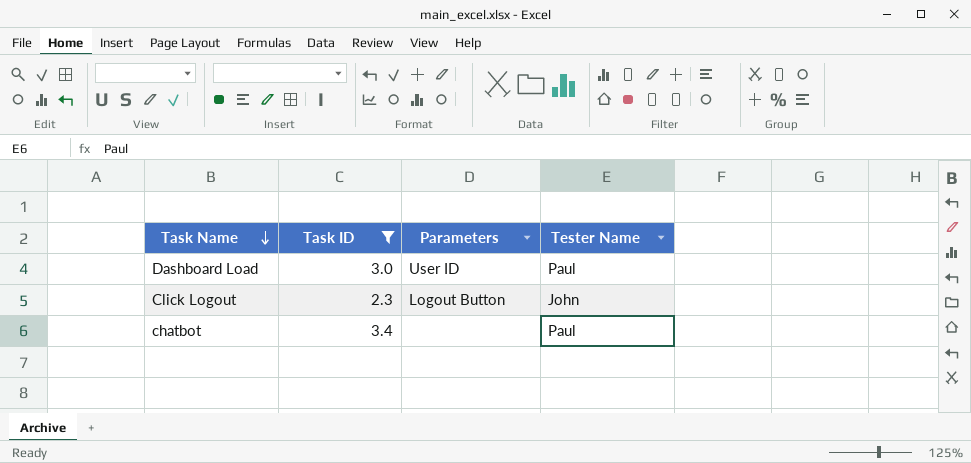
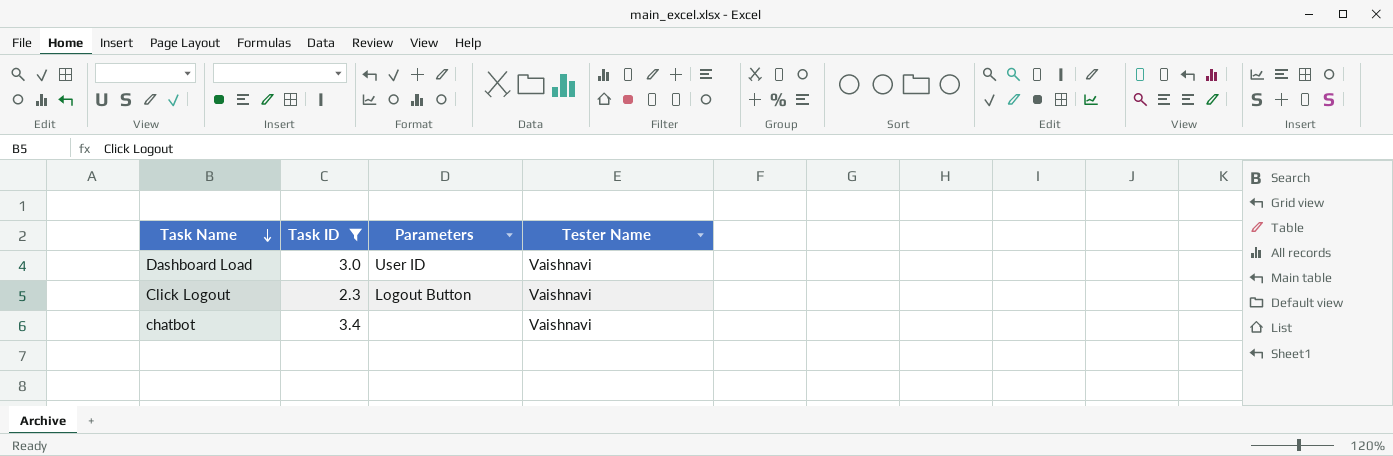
Dashboard Load | Tester Name: Paul -> Vaishnavi
Click Logout | Tester Name: John -> Vaishnavi
chatbot | Tester Name: Paul -> Vaishnavi

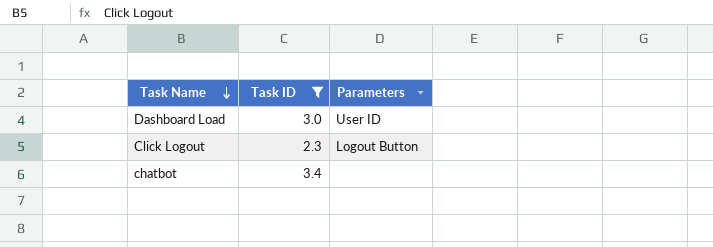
column Tester Name | position: 4 -> none

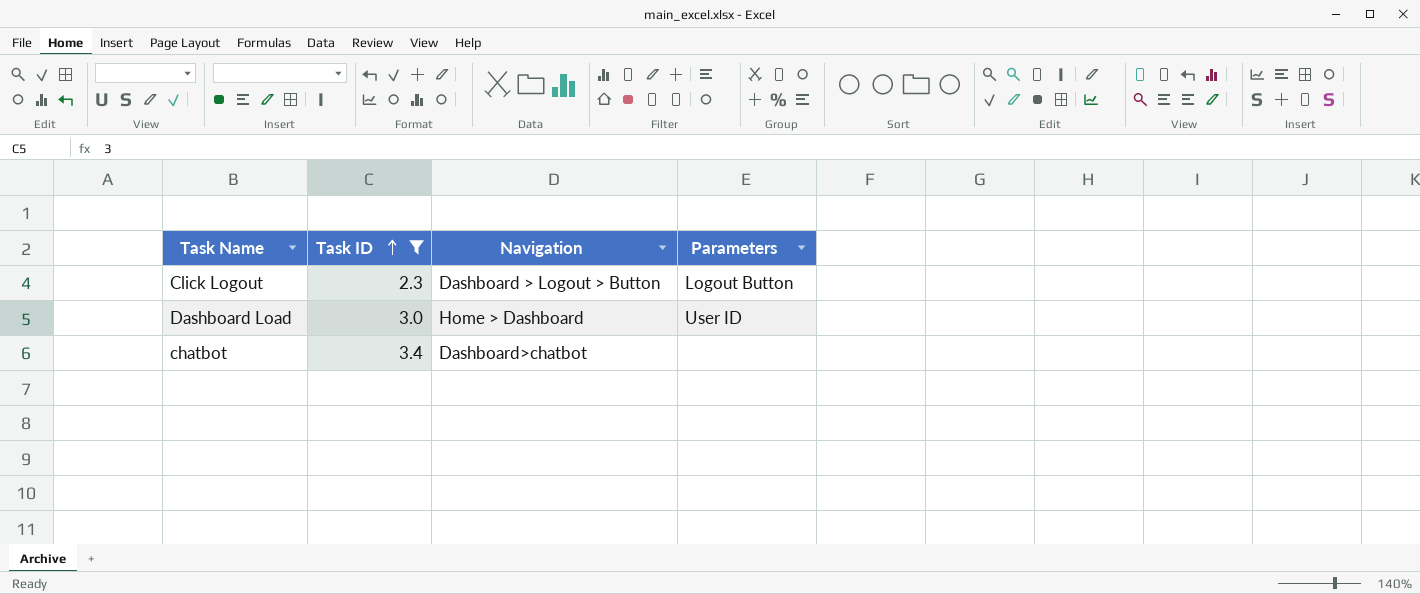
row order: Task Name descending -> Task ID ascending
column Navigation | position: none -> 3

